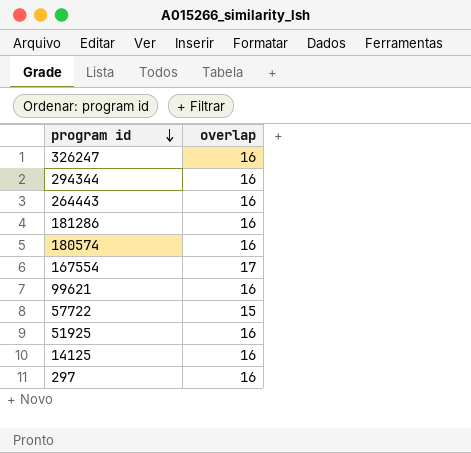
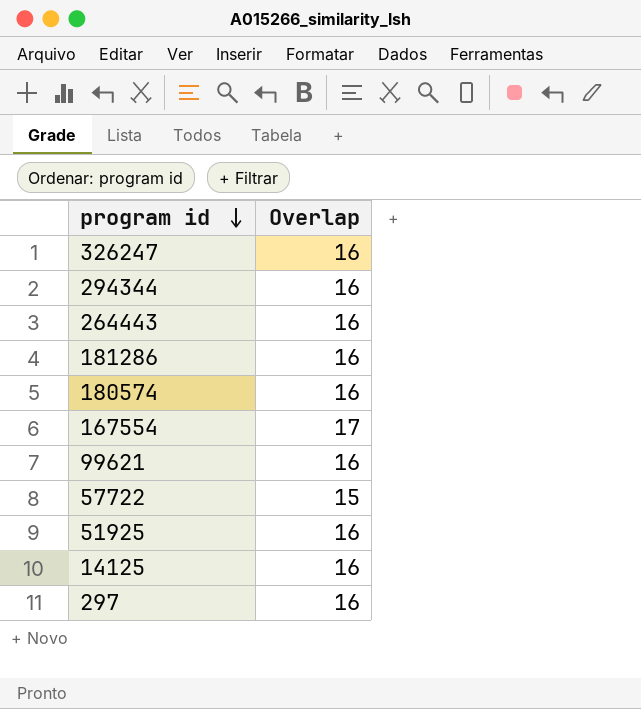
column name: overlap -> Overlap

